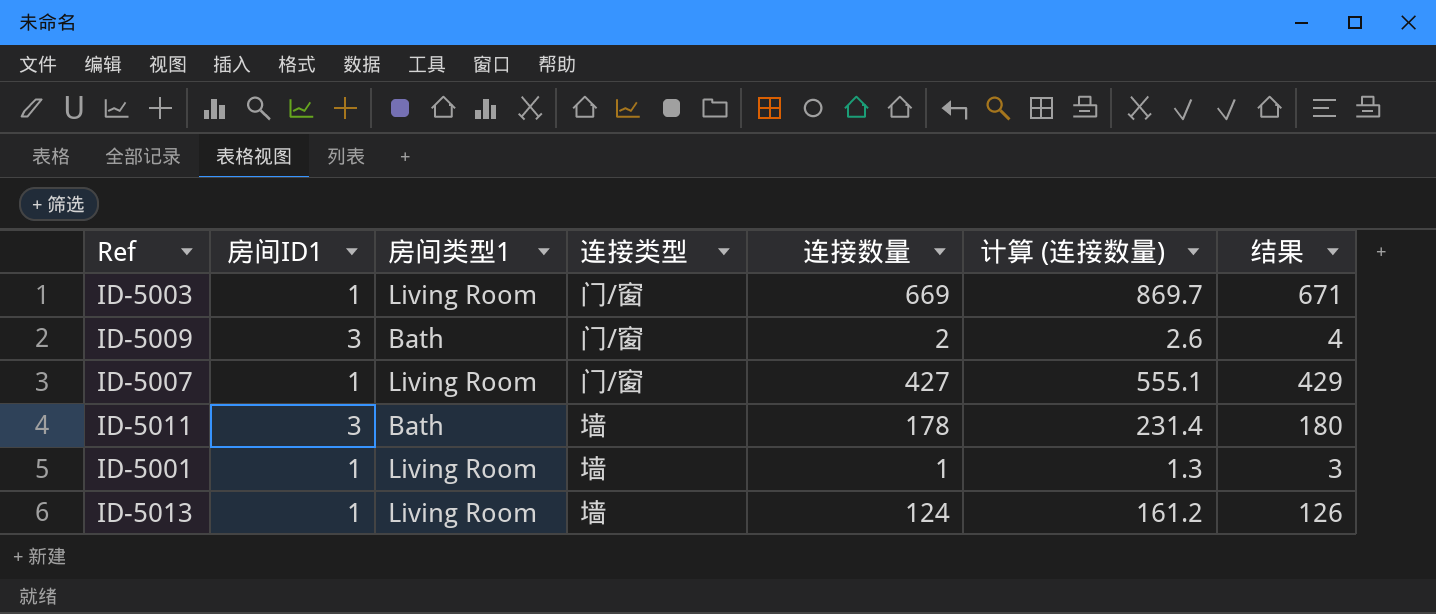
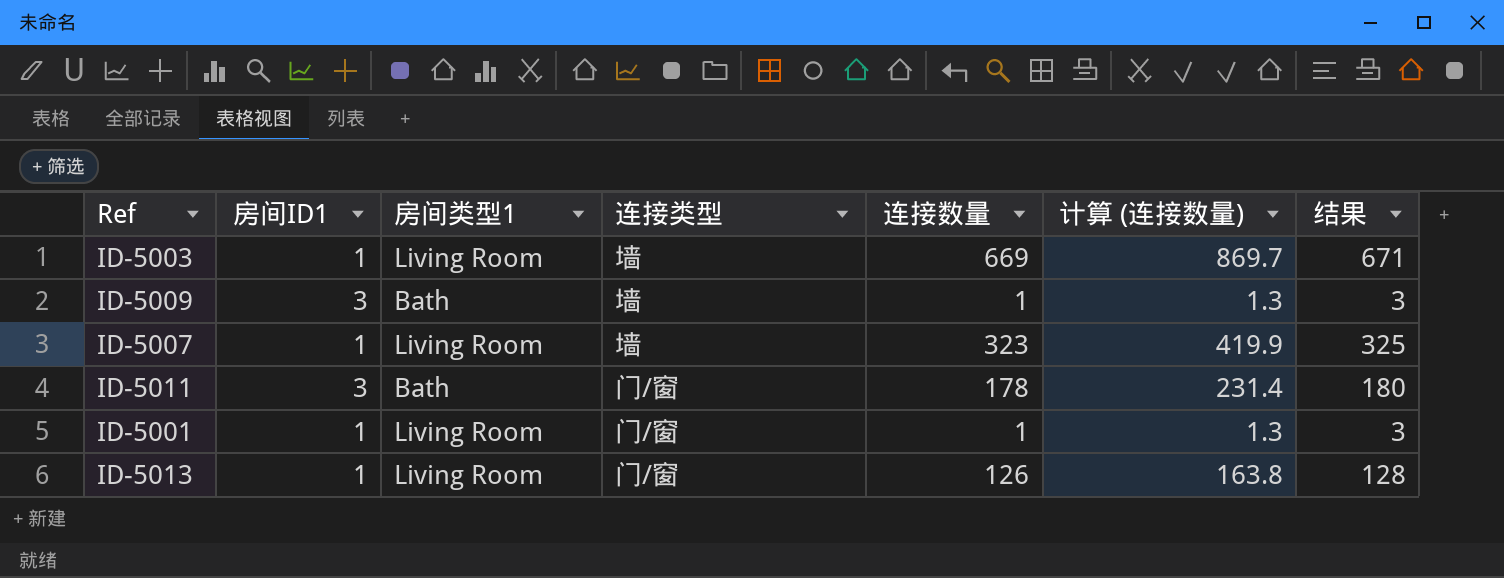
ID-5003 | 连接类型: 门/窗 -> 墙
ID-5009 | 连接类型: 门/窗 -> 墙
ID-5009 | 连接数量: 2 -> 1
ID-5009 | 计算 (连接数量): 2.6 -> 1.3
ID-5009 | 结果: 4 -> 3
ID-5007 | 连接类型: 门/窗 -> 墙
ID-5007 | 连接数量: 427 -> 323
ID-5007 | 计算 (连接数量): 555.1 -> 419.9
ID-5007 | 结果: 429 -> 325
ID-5011 | 连接类型: 墙 -> 门/窗
ID-5001 | 连接类型: 墙 -> 门/窗
ID-5013 | 连接类型: 墙 -> 门/窗
ID-5013 | 连接数量: 124 -> 126
ID-5013 | 计算 (连接数量): 161.2 -> 163.8
ID-5013 | 结果: 126 -> 128

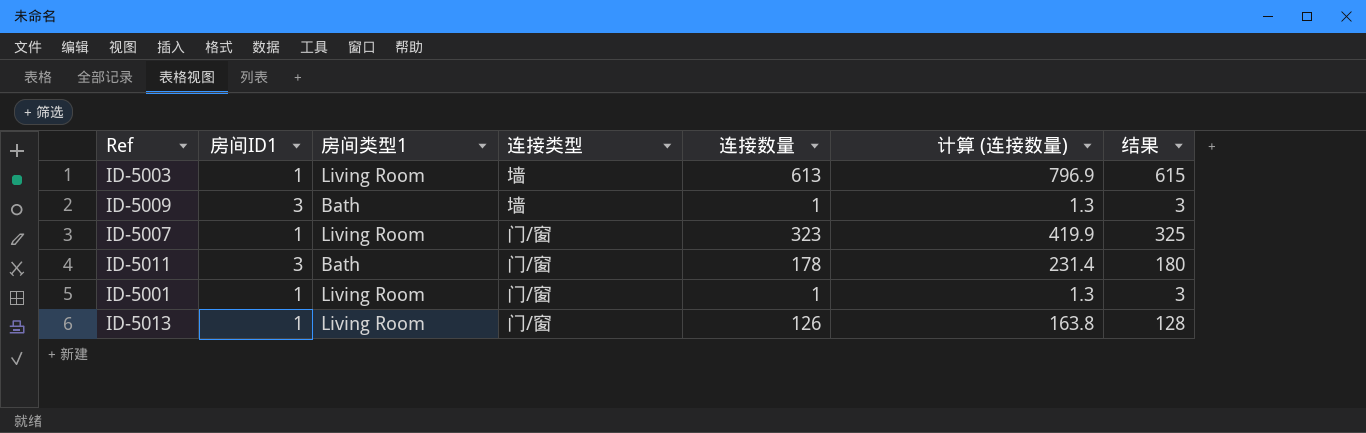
ID-5003 | 连接数量: 669 -> 613
ID-5003 | 计算 (连接数量): 869.7 -> 796.9
ID-5003 | 结果: 671 -> 615
ID-5007 | 连接类型: 墙 -> 门/窗

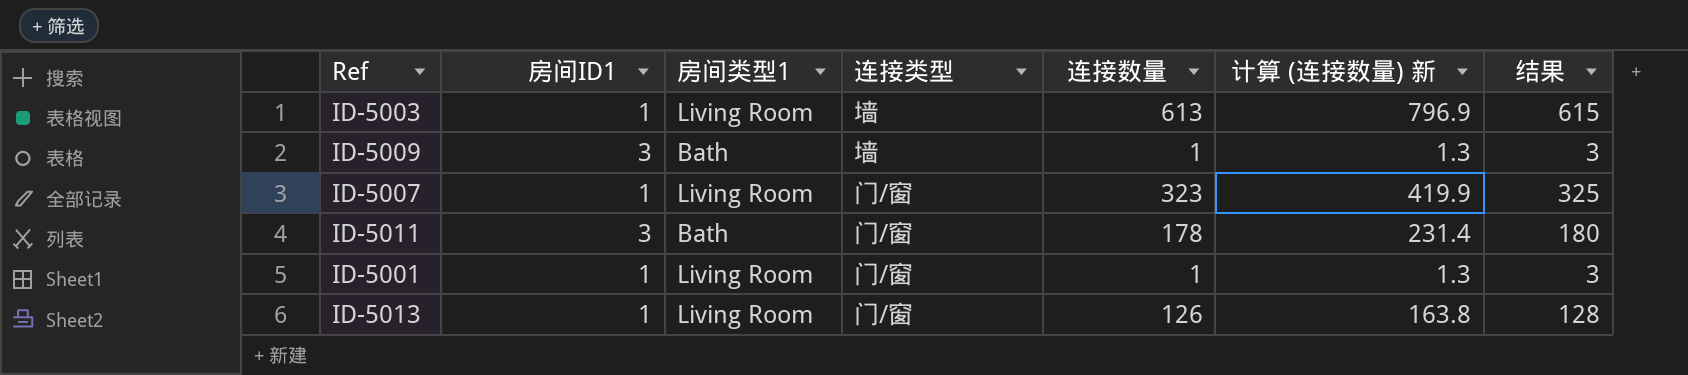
column name: 计算 (连接数量) -> 计算 (连接数量) 新

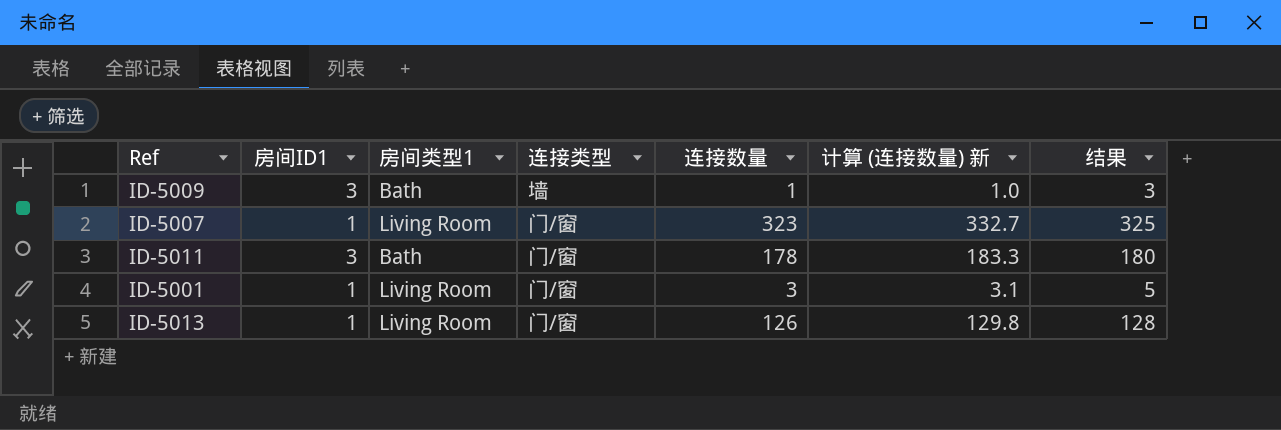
column 计算 (连接数量) 新 | formula: [连接数量] * 1.3 -> [连接数量] * 1.03
row ID-5003: 1 | Living Room | 墙 | 613 | 796.9 | 615 -> none
ID-5001 | 连接数量: 1 -> 3
ID-5001 | 结果: 3 -> 5

